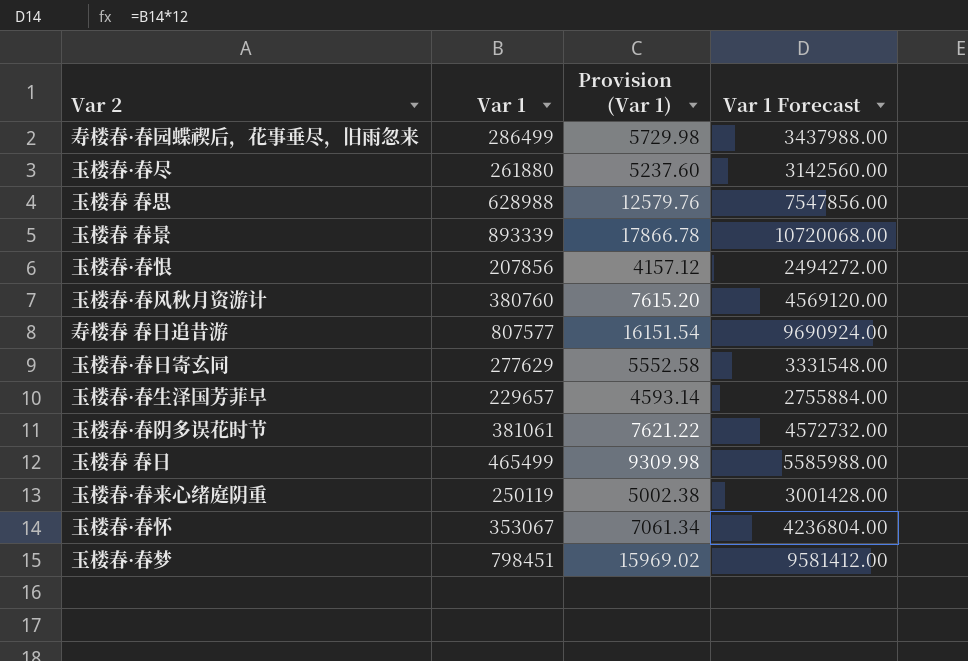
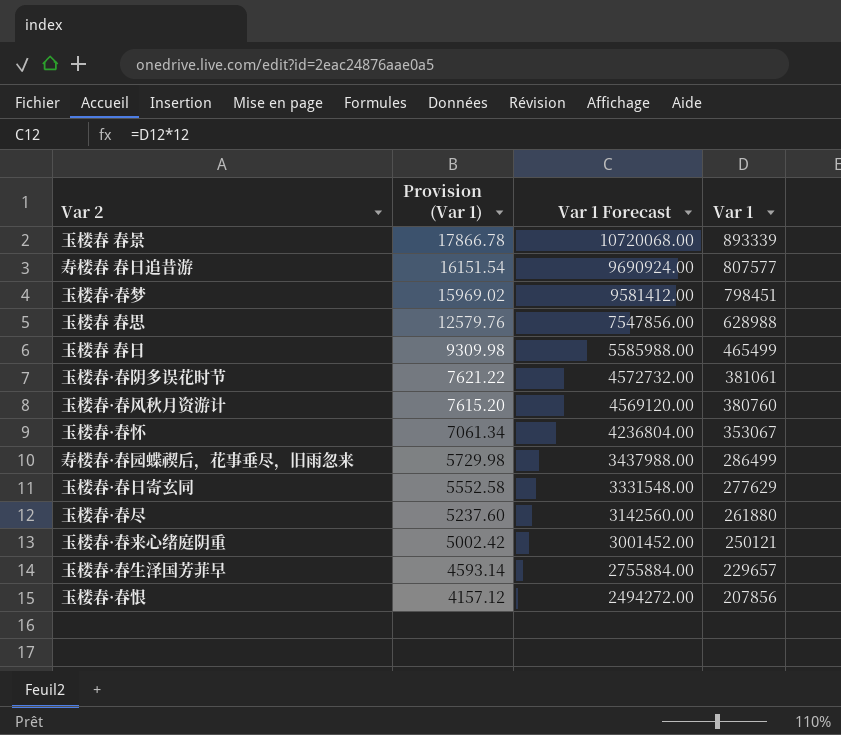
row order: none -> Provision (Var 1) descending
column Var 1 | position: 2 -> 4
玉楼春·春来心绪庭阴重 | Provision (Var 1): 5002.38 -> 5002.42
玉楼春·春来心绪庭阴重 | Var 1 Forecast: 3001428.00 -> 3001452.00
玉楼春·春来心绪庭阴重 | Var 1: 250119 -> 250121

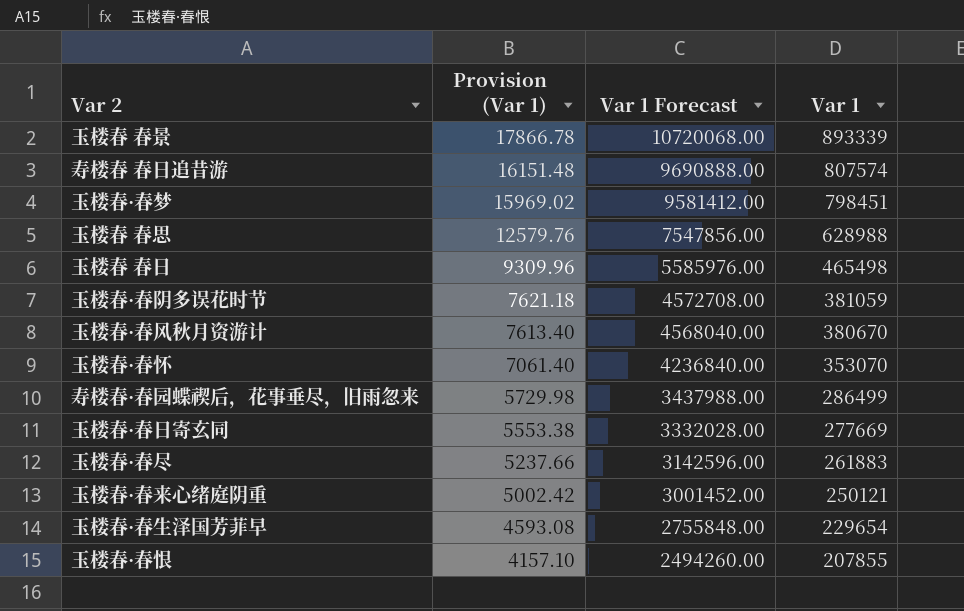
寿楼春 春日追昔游 | Provision (Var 1): 16151.54 -> 16151.48
寿楼春 春日追昔游 | Var 1 Forecast: 9690924.00 -> 9690888.00
寿楼春 春日追昔游 | Var 1: 807577 -> 807574
玉楼春 春日 | Provision (Var 1): 9309.98 -> 9309.96
玉楼春 春日 | Var 1 Forecast: 5585988.00 -> 5585976.00
玉楼春 春日 | Var 1: 465499 -> 465498
玉楼春·春阴多误花时节 | Provision (Var 1): 7621.22 -> 7621.18
玉楼春·春阴多误花时节 | Var 1 Forecast: 4572732.00 -> 4572708.00
玉楼春·春阴多误花时节 | Var 1: 381061 -> 381059
玉楼春·春风秋月资游计 | Provision (Var 1): 7615.20 -> 7613.40
玉楼春·春风秋月资游计 | Var 1 Forecast: 4569120.00 -> 4568040.00
玉楼春·春风秋月资游计 | Var 1: 380760 -> 380670
玉楼春·春怀 | Provision (Var 1): 7061.34 -> 7061.40
玉楼春·春怀 | Var 1 Forecast: 4236804.00 -> 4236840.00
玉楼春·春怀 | Var 1: 353067 -> 353070
玉楼春·春日寄玄同 | Provision (Var 1): 5552.58 -> 5553.38
玉楼春·春日寄玄同 | Var 1 Forecast: 3331548.00 -> 3332028.00
玉楼春·春日寄玄同 | Var 1: 277629 -> 277669
玉楼春·春尽 | Provision (Var 1): 5237.60 -> 5237.66
玉楼春·春尽 | Var 1 Forecast: 3142560.00 -> 3142596.00
玉楼春·春尽 | Var 1: 261880 -> 261883
玉楼春·春生泽国芳菲早 | Provision (Var 1): 4593.14 -> 4593.08
玉楼春·春生泽国芳菲早 | Var 1 Forecast: 2755884.00 -> 2755848.00
玉楼春·春生泽国芳菲早 | Var 1: 229657 -> 229654
玉楼春·春恨 | Provision (Var 1): 4157.12 -> 4157.10
玉楼春·春恨 | Var 1 Forecast: 2494272.00 -> 2494260.00
玉楼春·春恨 | Var 1: 207856 -> 207855

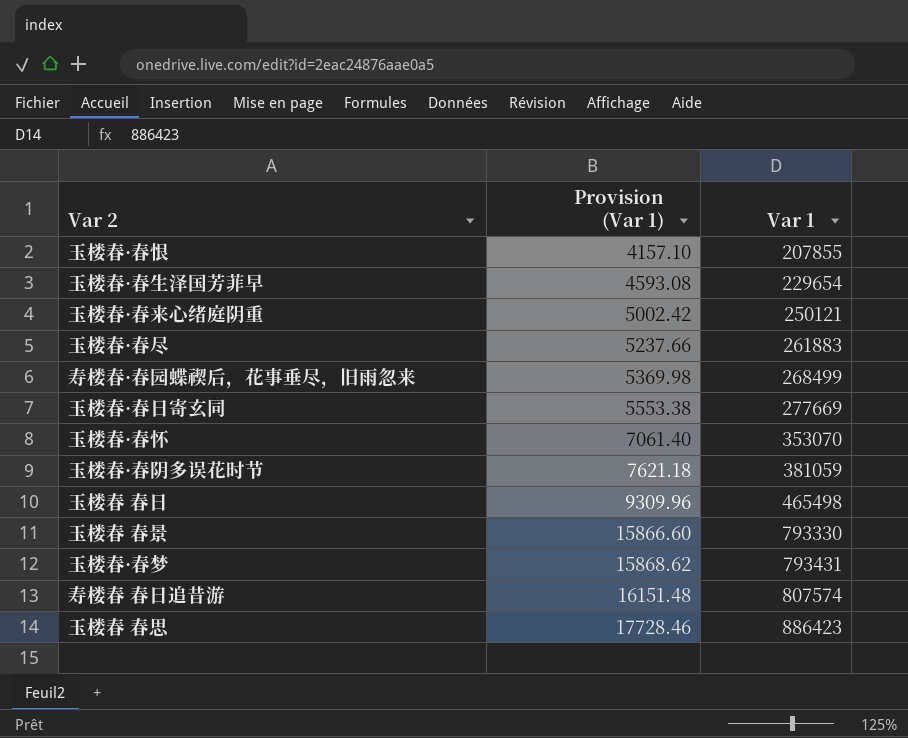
row order: Provision (Var 1) descending -> Provision (Var 1) ascending
column Var 1 Forecast | formula: [Var 1] * 12 -> none
row 玉楼春·春风秋月资游计: 7613.40 | 4568040.00 | 380670 -> none
寿楼春·春园蝶禊后，花事垂尽，旧雨忽来 | Provision (Var 1): 5729.98 -> 5369.98
寿楼春·春园蝶禊后，花事垂尽，旧雨忽来 | Var 1: 286499 -> 268499
玉楼春 春景 | Provision (Var 1): 17866.78 -> 15866.60
玉楼春 春景 | Var 1: 893339 -> 793330
玉楼春·春梦 | Provision (Var 1): 15969.02 -> 15868.62
玉楼春·春梦 | Var 1: 798451 -> 793431
玉楼春 春思 | Provision (Var 1): 12579.76 -> 17728.46
玉楼春 春思 | Var 1: 628988 -> 886423

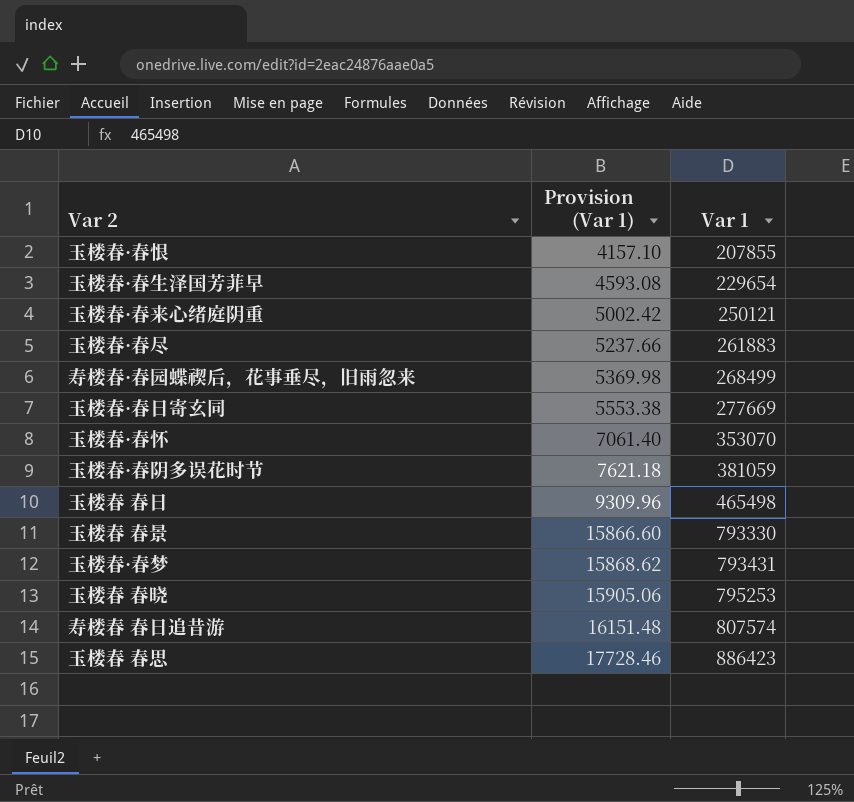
row 玉楼春 春晓: none -> 15905.06 | 795253

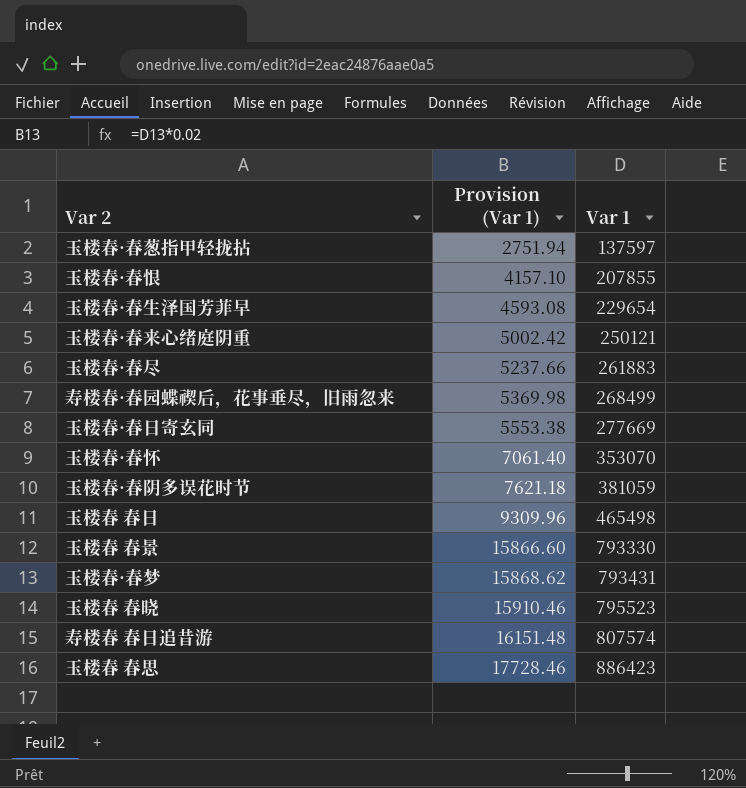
row 玉楼春·春葱指甲轻拢拈: none -> 2751.94 | 137597
玉楼春 春晓 | Provision (Var 1): 15905.06 -> 15910.46
玉楼春 春晓 | Var 1: 795253 -> 795523

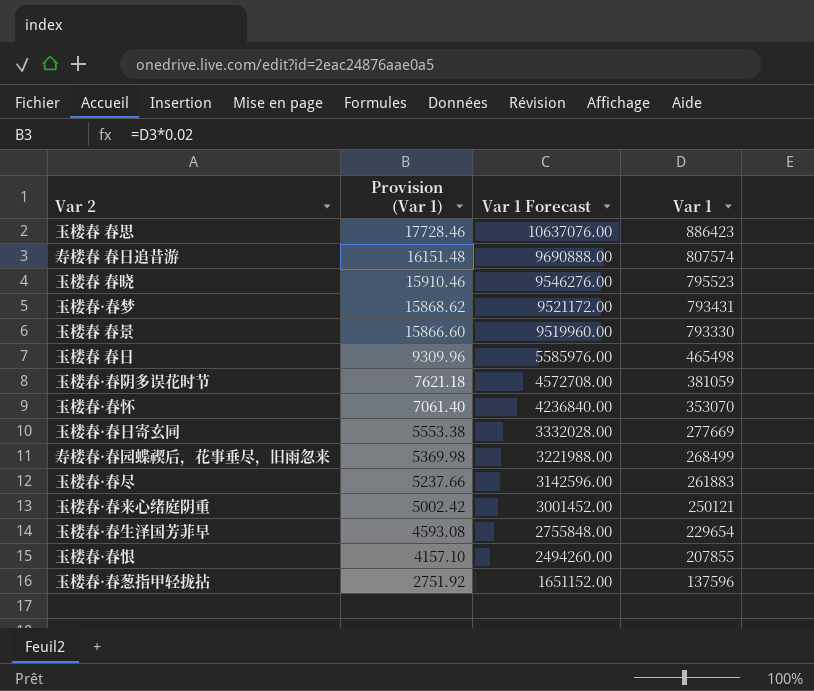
row order: Provision (Var 1) ascending -> Provision (Var 1) descending
column Var 1 Forecast | formula: none -> [Var 1] * 12
玉楼春·春葱指甲轻拢拈 | Provision (Var 1): 2751.94 -> 2751.92
玉楼春·春葱指甲轻拢拈 | Var 1: 137597 -> 137596

